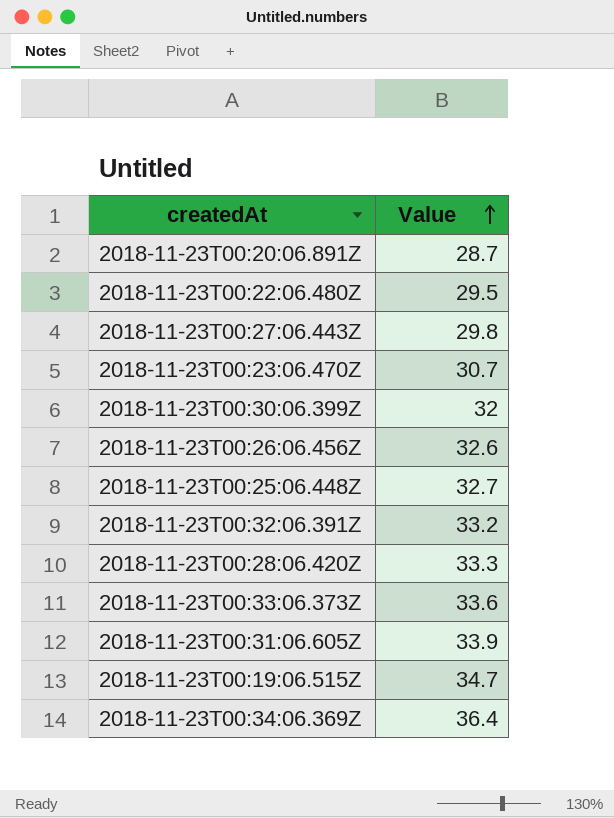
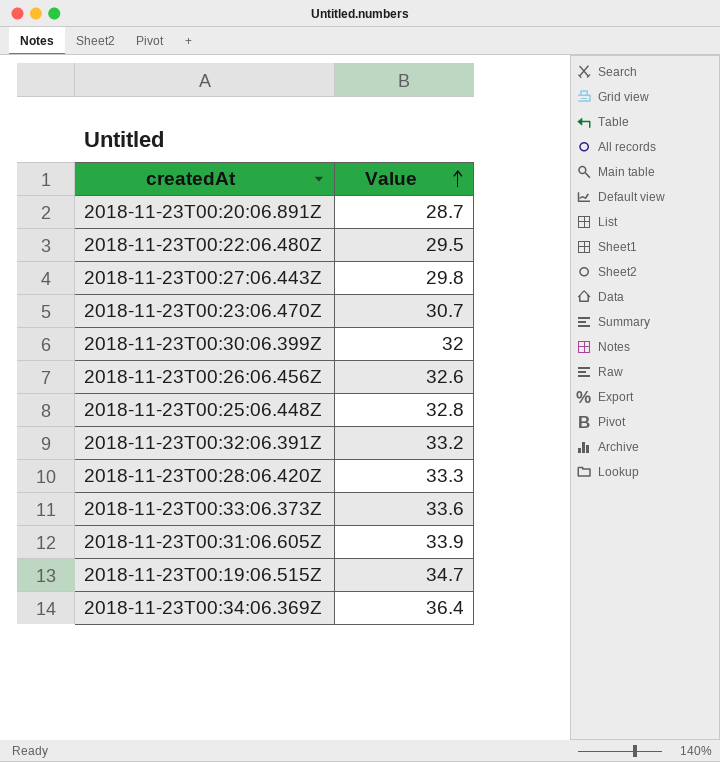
2018-11-23T00:25:06.448Z | Value: 32.7 -> 32.8

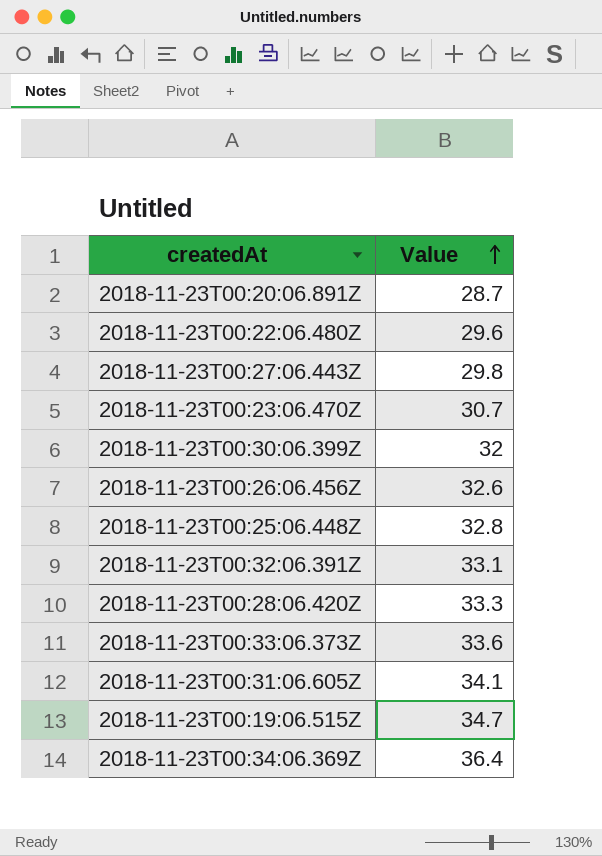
2018-11-23T00:22:06.480Z | Value: 29.5 -> 29.6
2018-11-23T00:32:06.391Z | Value: 33.2 -> 33.1
2018-11-23T00:31:06.605Z | Value: 33.9 -> 34.1

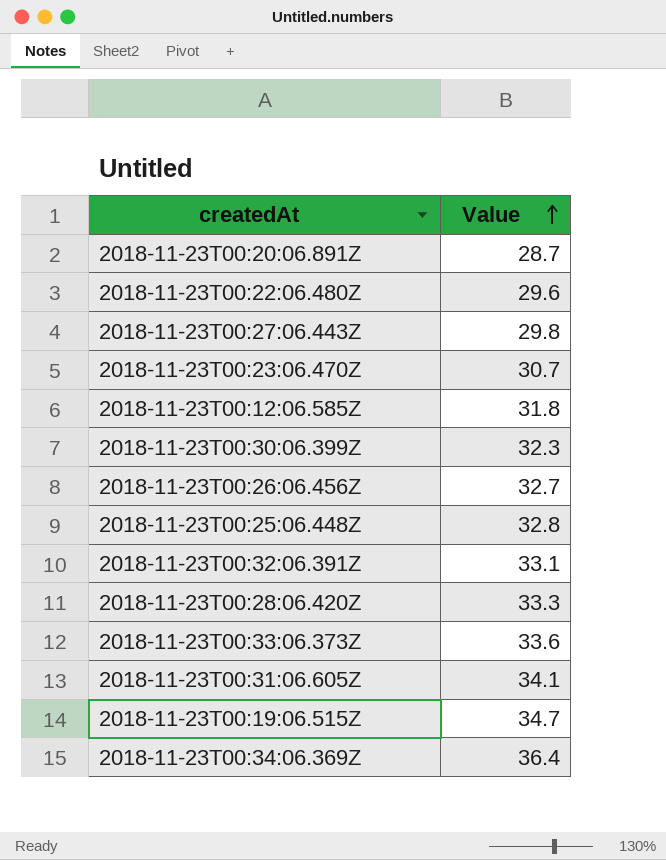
row 2018-11-23T00:12:06.585Z: none -> 31.8
2018-11-23T00:30:06.399Z | Value: 32 -> 32.3
2018-11-23T00:26:06.456Z | Value: 32.6 -> 32.7

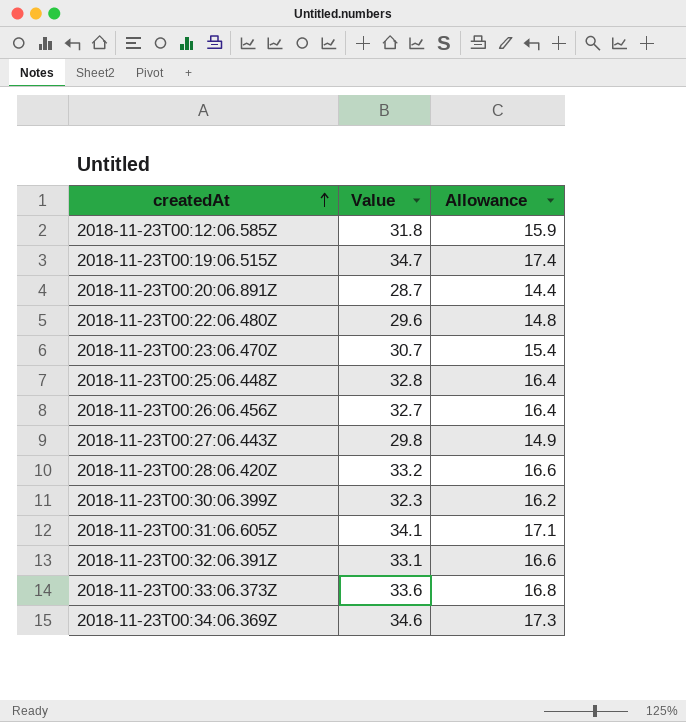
row order: Value ascending -> createdAt ascending
column Allowance | formula: none -> [Value] * 0.5
2018-11-23T00:28:06.420Z | Value: 33.3 -> 33.2
2018-11-23T00:34:06.369Z | Value: 36.4 -> 34.6

